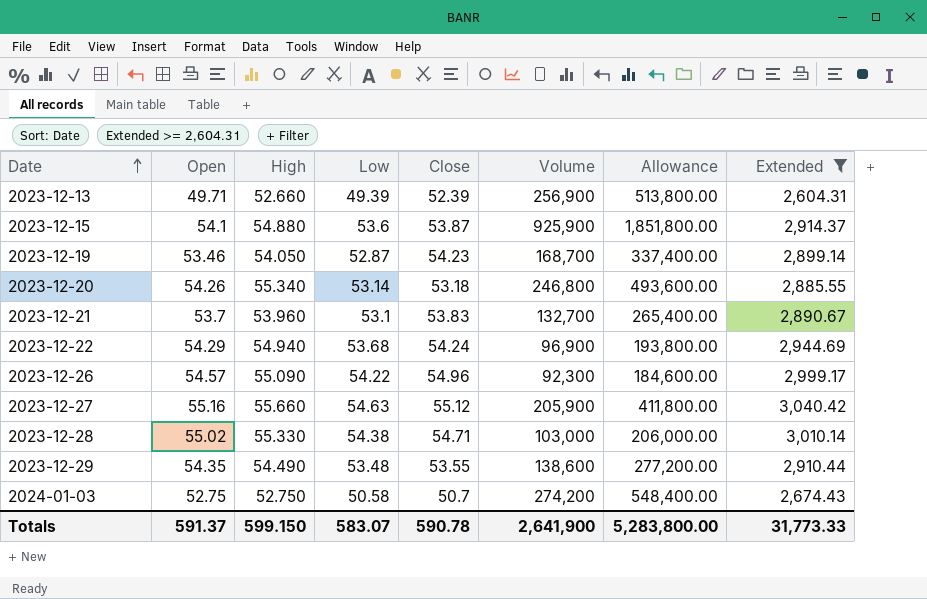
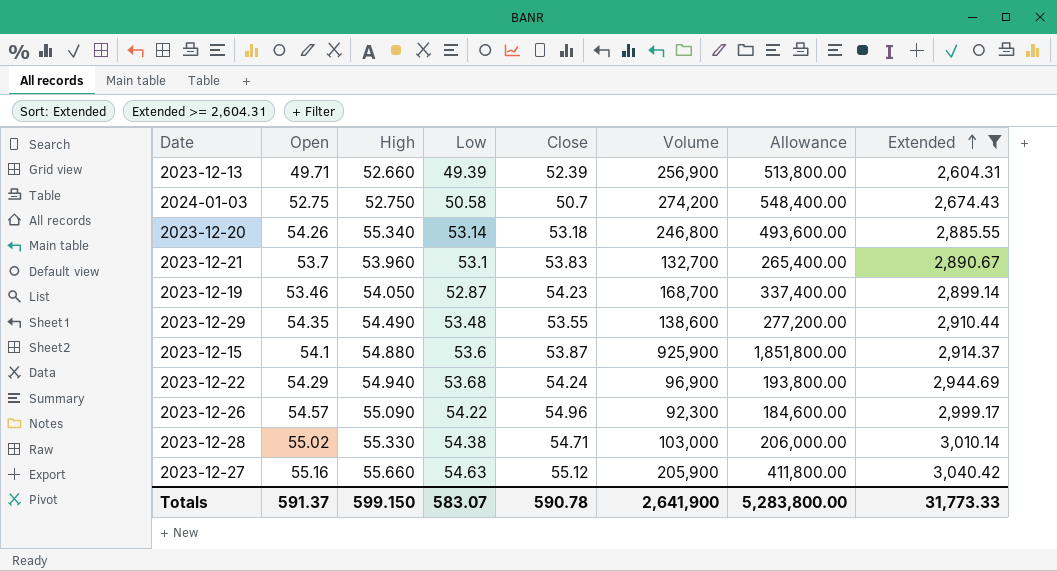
row order: Date ascending -> Extended ascending

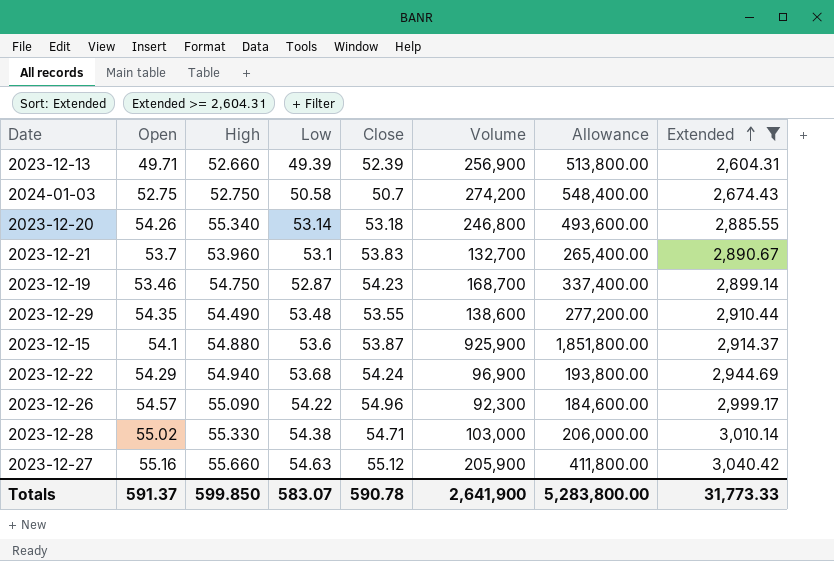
2023-12-19 | High: 54.050 -> 54.750
Totals | High: 599.150 -> 599.850

